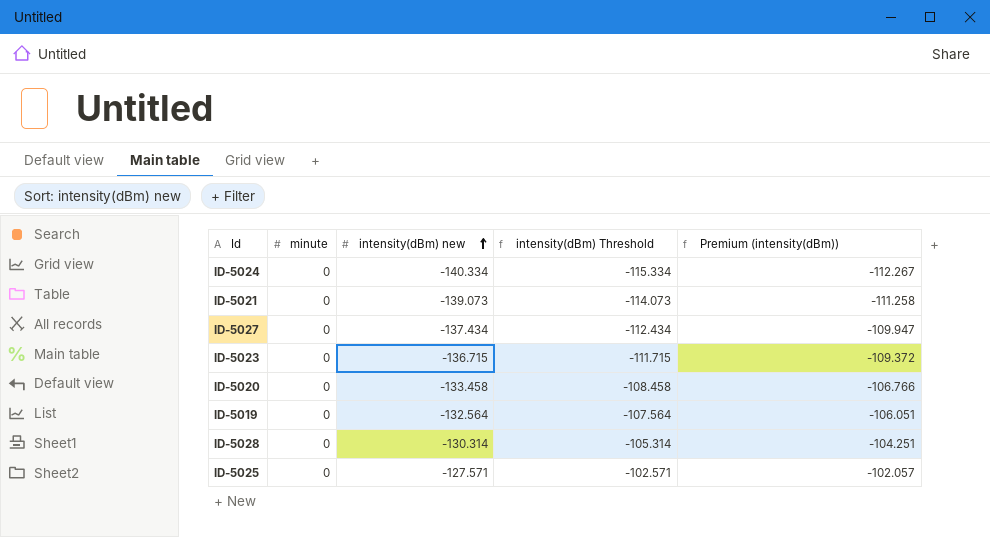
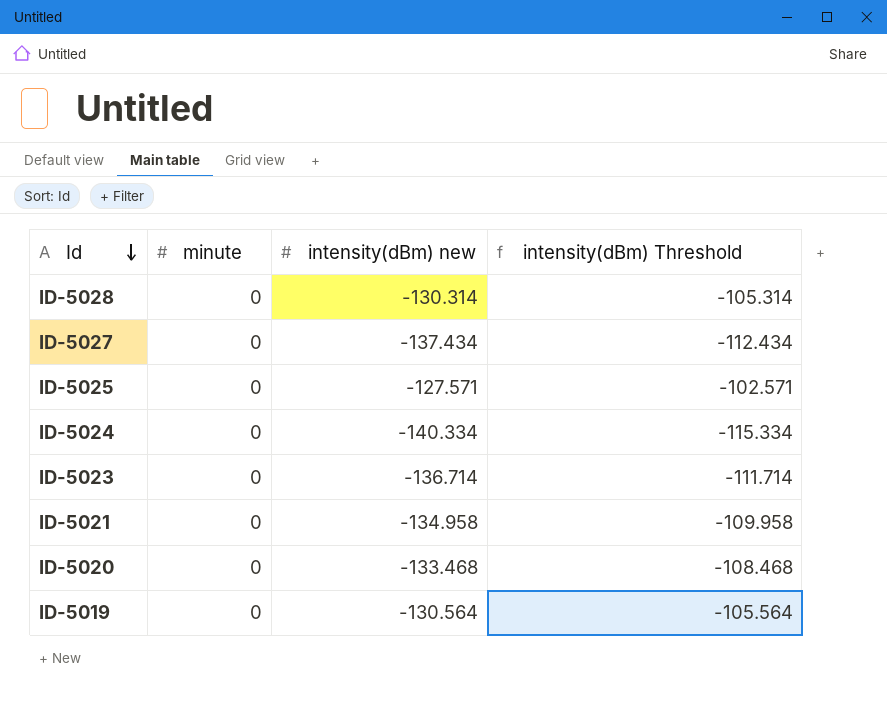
row order: intensity(dBm) new ascending -> Id descending
column Premium (intensity(dBm)) | formula: [intensity(dBm) new] * 0.8 -> none
ID-5023 | intensity(dBm) new: -136.715 -> -136.714
ID-5023 | intensity(dBm) Threshold: -111.715 -> -111.714
ID-5021 | intensity(dBm) new: -139.073 -> -134.958
ID-5021 | intensity(dBm) Threshold: -114.073 -> -109.958
ID-5020 | intensity(dBm) new: -133.458 -> -133.468
ID-5020 | intensity(dBm) Threshold: -108.458 -> -108.468
ID-5019 | intensity(dBm) new: -132.564 -> -130.564
ID-5019 | intensity(dBm) Threshold: -107.564 -> -105.564

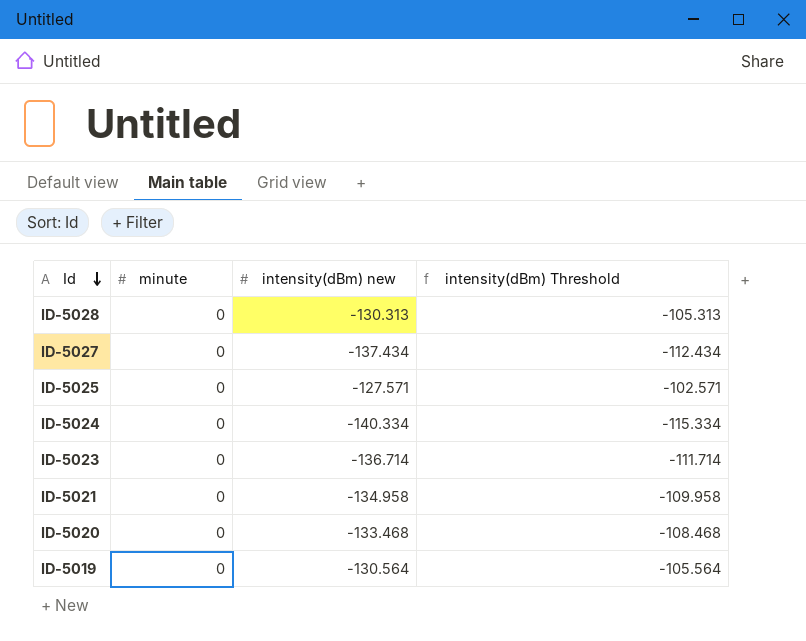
ID-5028 | intensity(dBm) new: -130.314 -> -130.313
ID-5028 | intensity(dBm) Threshold: -105.314 -> -105.313

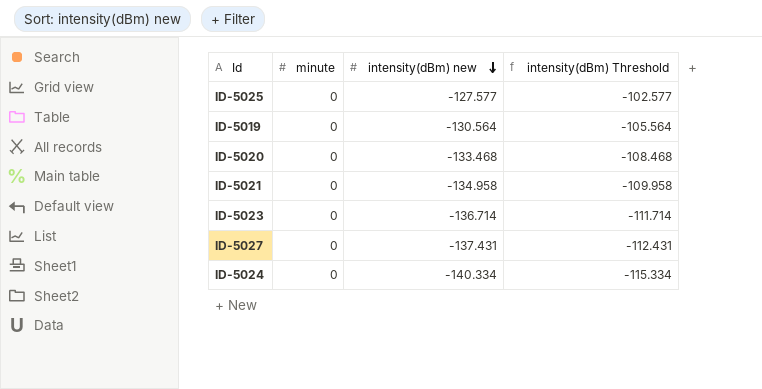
row order: Id descending -> intensity(dBm) new descending
row ID-5028: 0 | -130.313 | -105.313 -> none
ID-5025 | intensity(dBm) new: -127.571 -> -127.577
ID-5025 | intensity(dBm) Threshold: -102.571 -> -102.577
ID-5027 | intensity(dBm) new: -137.434 -> -137.431
ID-5027 | intensity(dBm) Threshold: -112.434 -> -112.431

